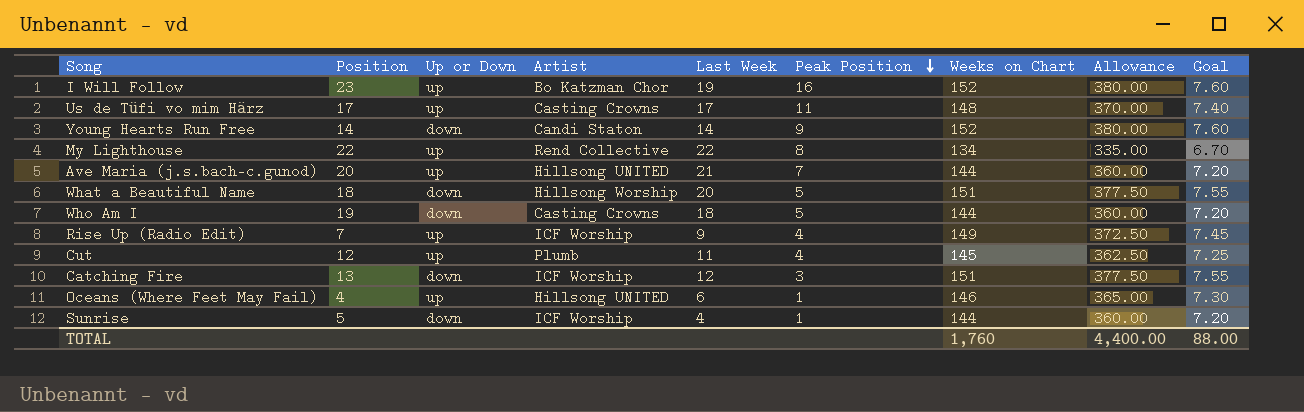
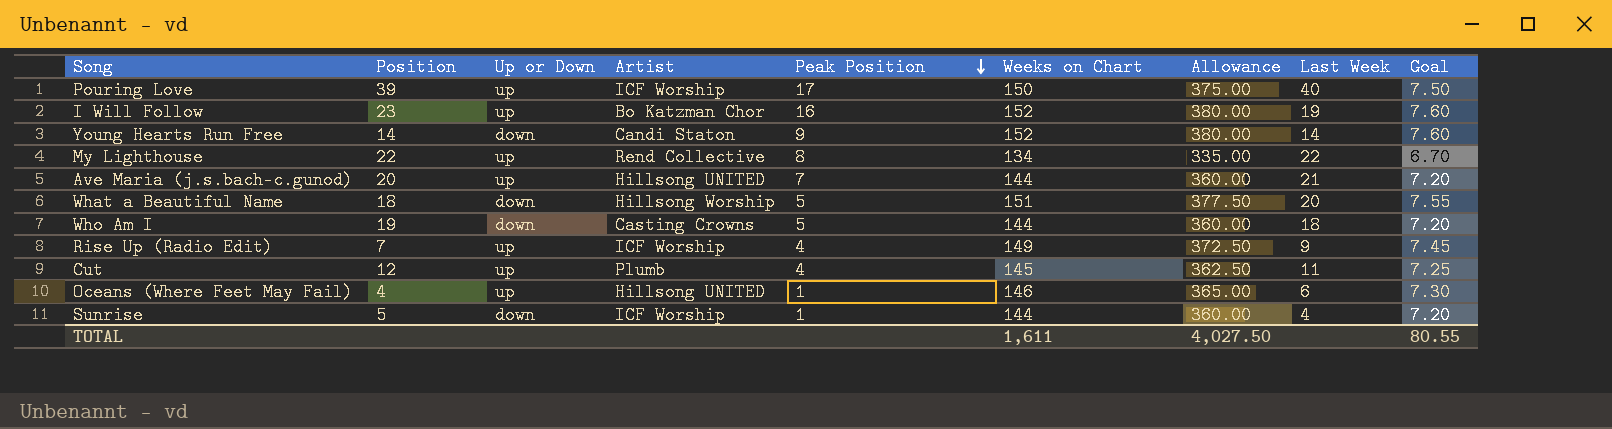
column Last Week | position: 5 -> 8
row Us de Tüfi vo mim Härz: 17 | up | Casting Crowns | 17 | 11 | 148 | 370.00 | 7.40 -> none
row Catching Fire: 13 | down | ICF Worship | 12 | 3 | 151 | 377.50 | 7.55 -> none
row Pouring Love: none -> 39 | up | ICF Worship | 17 | 150 | 375.00 | 40 | 7.50
TOTAL | Weeks on Chart: 1,760 -> 1,611
TOTAL | Allowance: 4,400.00 -> 4,027.50
TOTAL | Goal: 88.00 -> 80.55

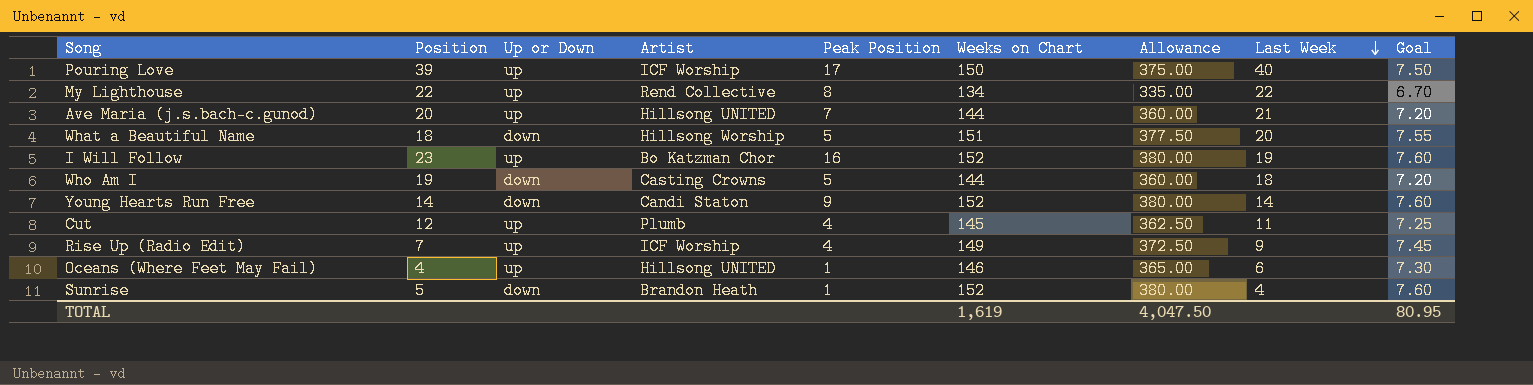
row order: Peak Position descending -> Last Week descending
Sunrise | Artist: ICF Worship -> Brandon Heath
Sunrise | Weeks on Chart: 144 -> 152
Sunrise | Allowance: 360.00 -> 380.00
Sunrise | Goal: 7.20 -> 7.60
TOTAL | Weeks on Chart: 1,611 -> 1,619
TOTAL | Allowance: 4,027.50 -> 4,047.50
TOTAL | Goal: 80.55 -> 80.95

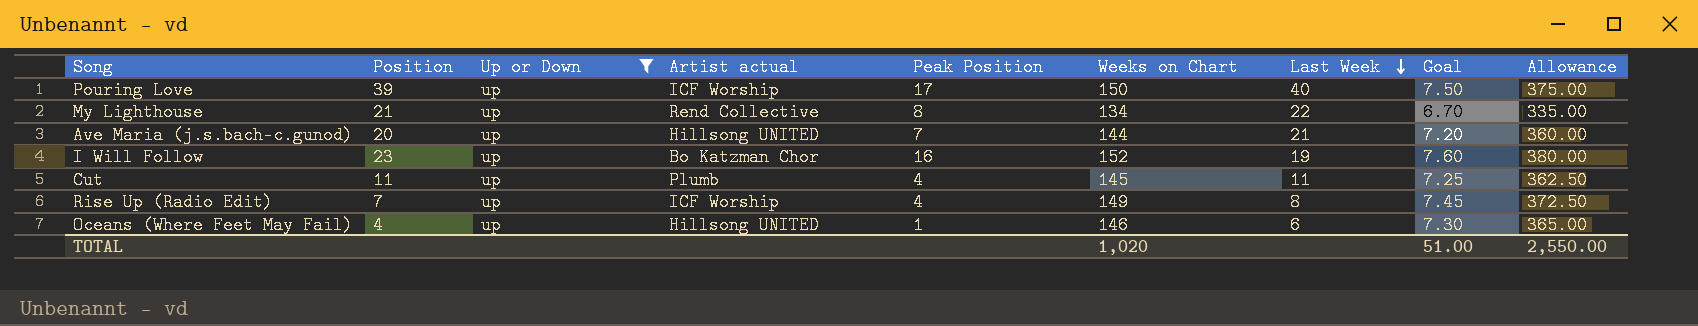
filter: none -> Up or Down = up
column name: Artist -> Artist actual
column Allowance | position: 7 -> 9
My Lighthouse | Position: 22 -> 21
Cut | Position: 12 -> 11
Rise Up (Radio Edit) | Last Week: 9 -> 8
TOTAL | Weeks on Chart: 1,619 -> 1,020
TOTAL | Goal: 80.95 -> 51.00
TOTAL | Allowance: 4,047.50 -> 2,550.00

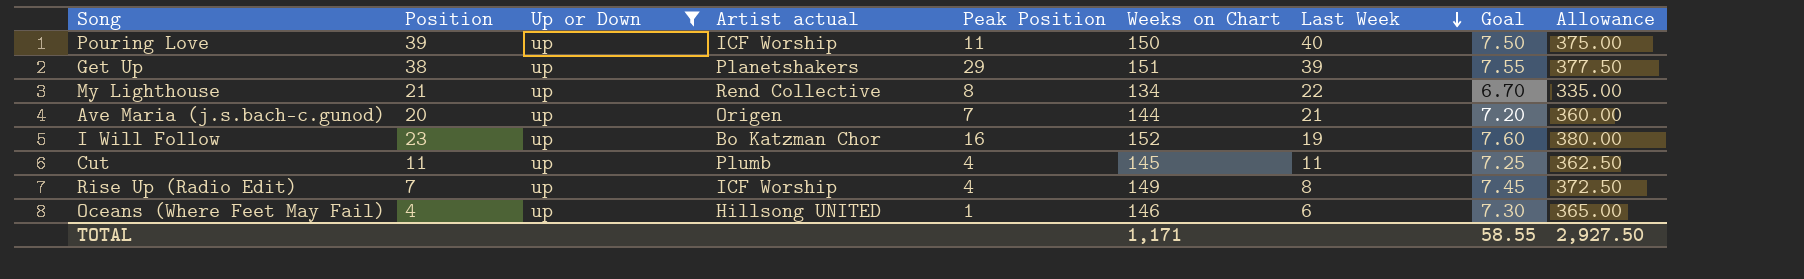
Pouring Love | Peak Position: 17 -> 11
row Get Up: none -> 38 | up | Planetshakers | 29 | 151 | 39 | 7.55 | 377.50
Ave Maria (j.s.bach-c.gunod) | Artist actual: Hillsong UNITED -> Origen
TOTAL | Weeks on Chart: 1,020 -> 1,171
TOTAL | Goal: 51.00 -> 58.55
TOTAL | Allowance: 2,550.00 -> 2,927.50

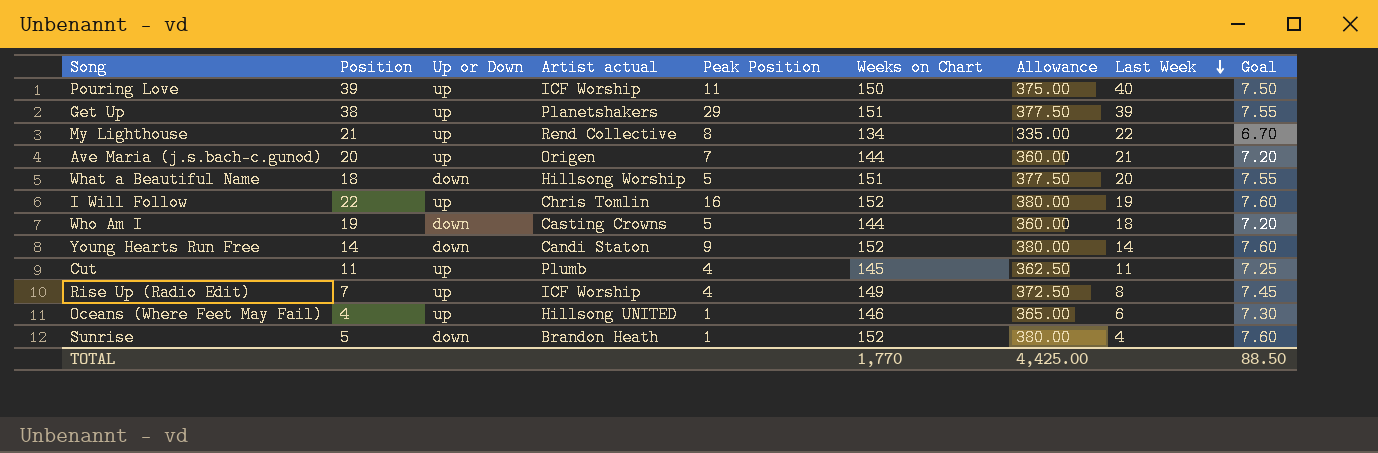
filter: Up or Down = up -> none
column Allowance | position: 9 -> 7
I Will Follow | Position: 23 -> 22
I Will Follow | Artist actual: Bo Katzman Chor -> Chris Tomlin
TOTAL | Weeks on Chart: 1,171 -> 1,770
TOTAL | Allowance: 2,927.50 -> 4,425.00
TOTAL | Goal: 58.55 -> 88.50

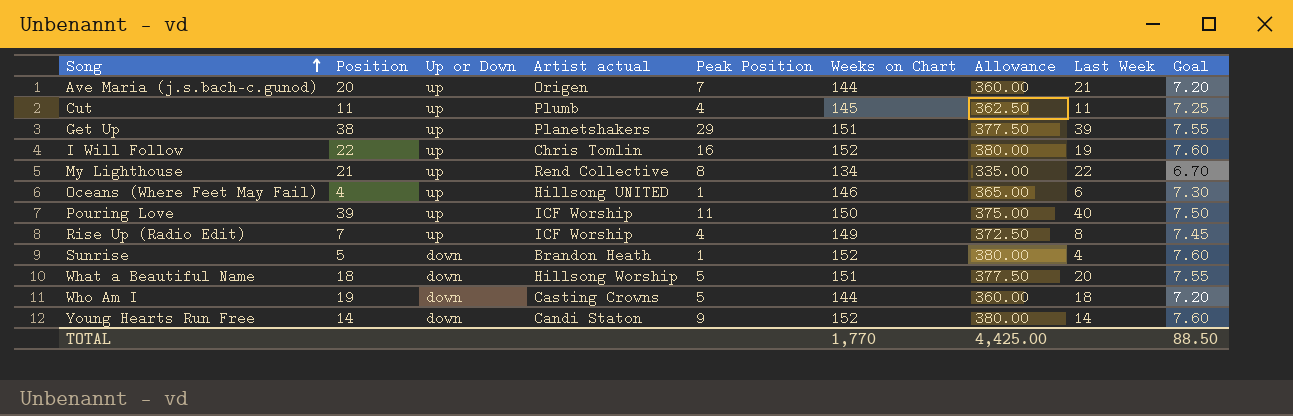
row order: Last Week descending -> Song ascending

